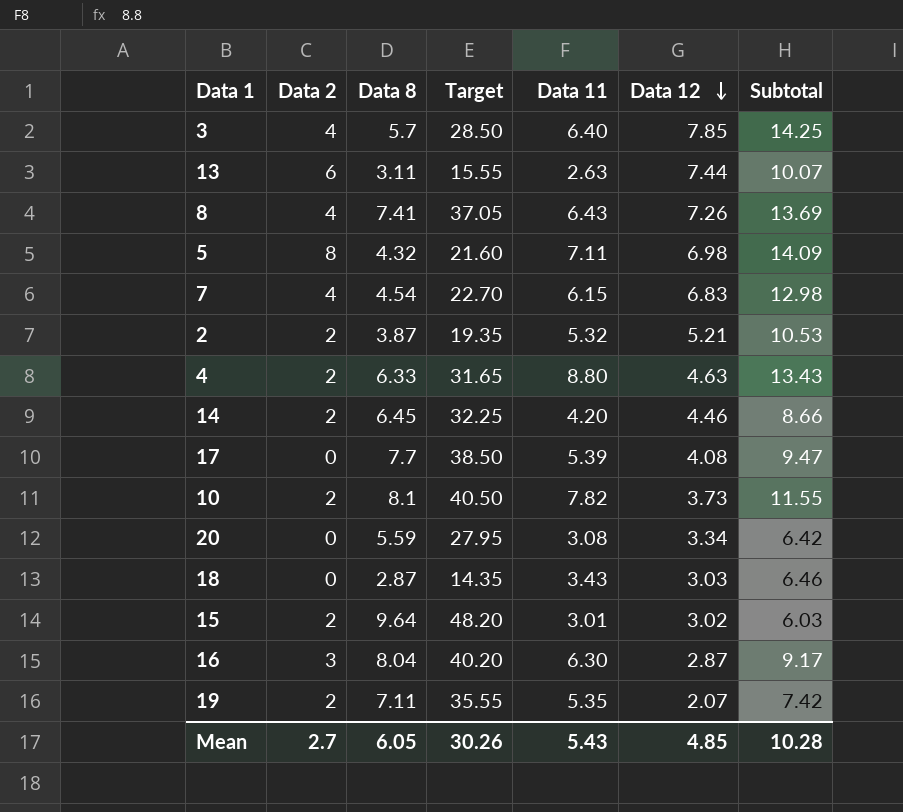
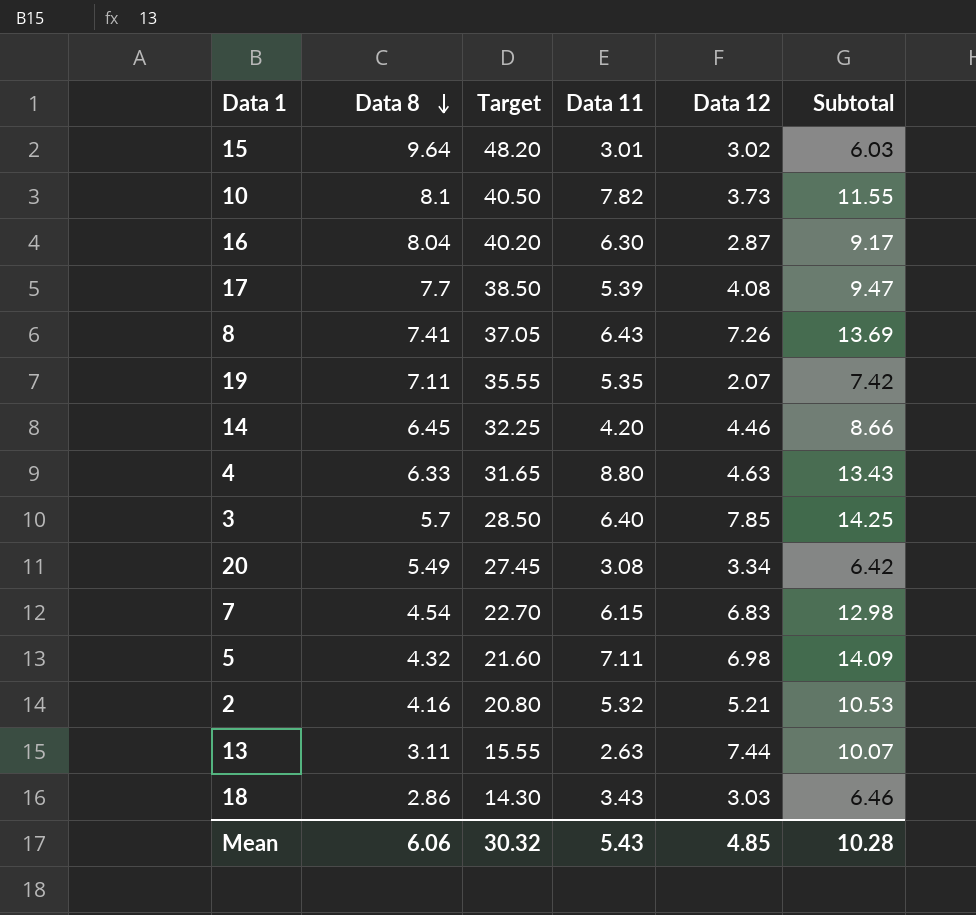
row order: Data 12 descending -> Data 8 descending
column Data 2 | position: 2 -> none
20 | Data 8: 5.59 -> 5.49
20 | Target: 27.95 -> 27.45
2 | Data 8: 3.87 -> 4.16
2 | Target: 19.35 -> 20.80
18 | Data 8: 2.87 -> 2.86
18 | Target: 14.35 -> 14.30
Mean | Data 8: 6.05 -> 6.06
Mean | Target: 30.26 -> 30.32

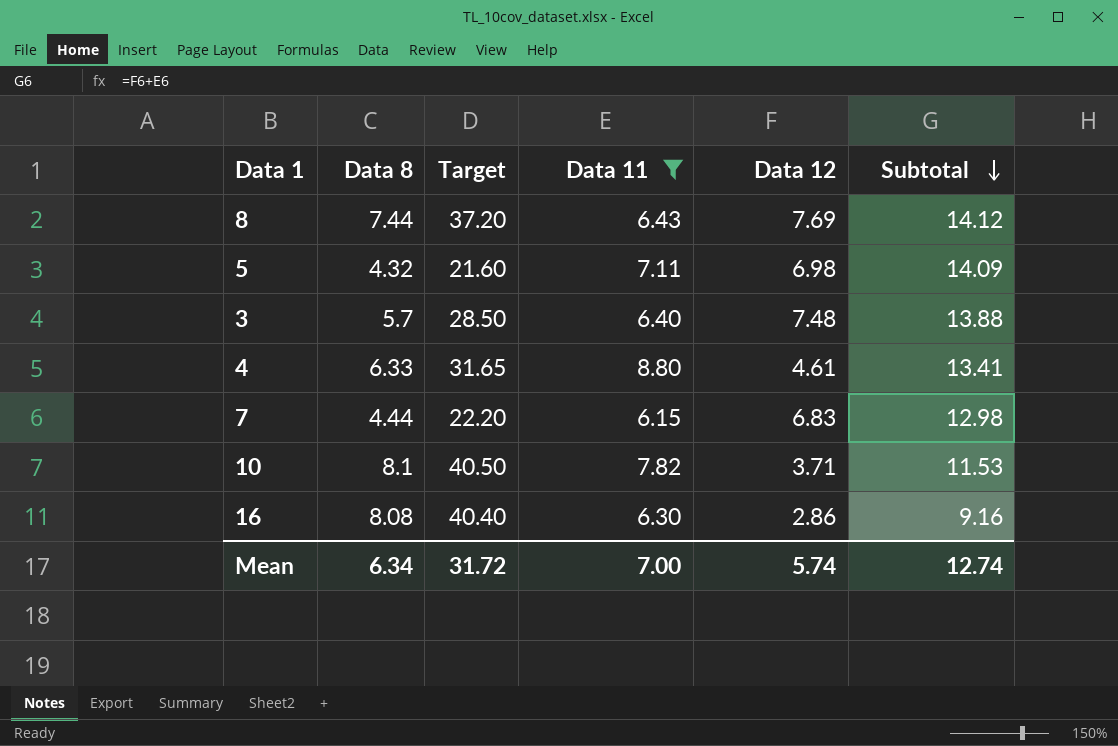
filter: none -> Data 11 >= 6.15
row order: Data 8 descending -> Subtotal descending
8 | Data 8: 7.41 -> 7.44
8 | Target: 37.05 -> 37.20
8 | Data 12: 7.26 -> 7.69
8 | Subtotal: 13.69 -> 14.12
3 | Data 12: 7.85 -> 7.48
3 | Subtotal: 14.25 -> 13.88
4 | Data 12: 4.63 -> 4.61
4 | Subtotal: 13.43 -> 13.41
7 | Data 8: 4.54 -> 4.44
7 | Target: 22.70 -> 22.20
10 | Data 12: 3.73 -> 3.71
10 | Subtotal: 11.55 -> 11.53
16 | Data 8: 8.04 -> 8.08
16 | Target: 40.20 -> 40.40
16 | Data 12: 2.87 -> 2.86
16 | Subtotal: 9.17 -> 9.16
Mean | Data 8: 6.06 -> 6.34
Mean | Target: 30.32 -> 31.72
Mean | Data 11: 5.43 -> 7.00
Mean | Data 12: 4.85 -> 5.74
Mean | Subtotal: 10.28 -> 12.74

